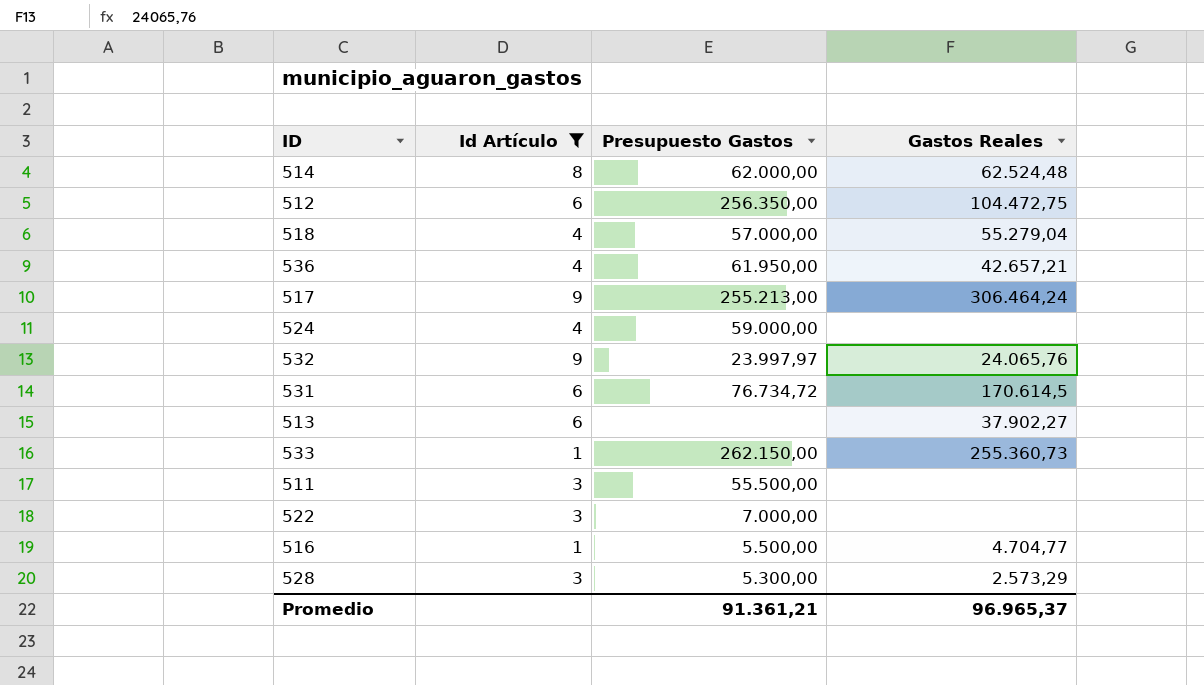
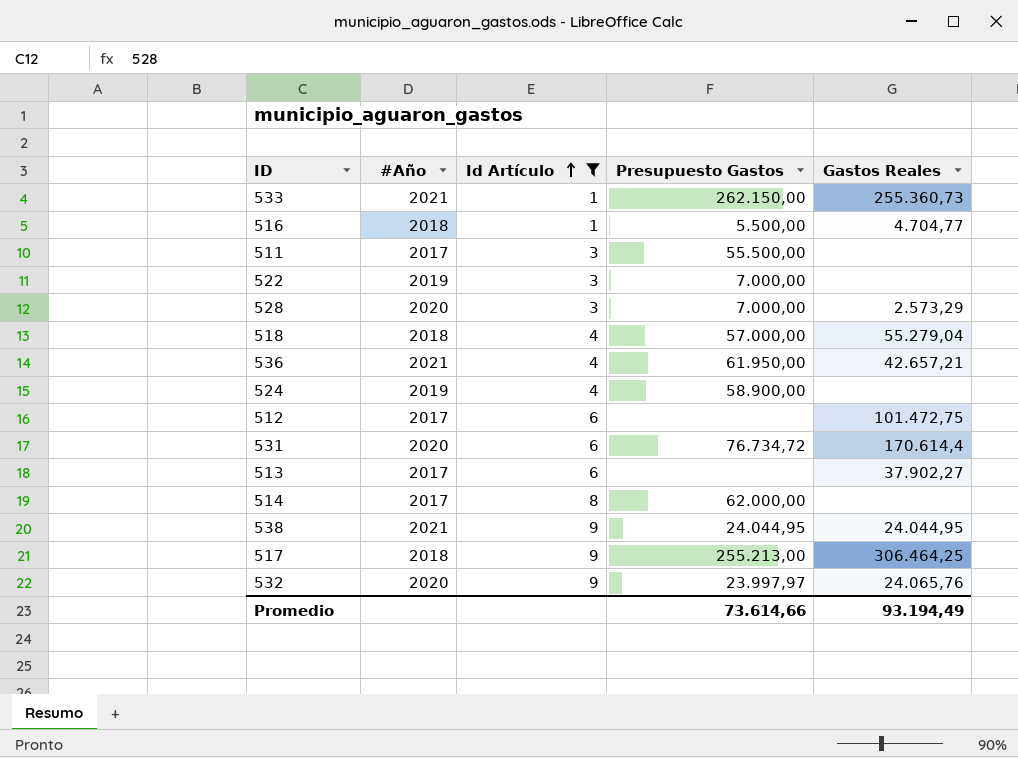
row order: none -> Id Artículo ascending
column #Año | position: none -> 2
528 | Presupuesto Gastos: 5.300,00 -> 7.000,00
524 | Presupuesto Gastos: 59.000,00 -> 58.900,00
512 | Presupuesto Gastos: 256.350,00 -> none
512 | Gastos Reales: 104.472,75 -> 101.472,75
531 | Gastos Reales: 170.614,5 -> 170.614,4
514 | Gastos Reales: 62.524,48 -> none
row 538: none -> 2021 | 9 | 24.044,95 | 24.044,95
517 | Gastos Reales: 306.464,24 -> 306.464,25
Promedio | Presupuesto Gastos: 91.361,21 -> 73.614,66
Promedio | Gastos Reales: 96.965,37 -> 93.194,49

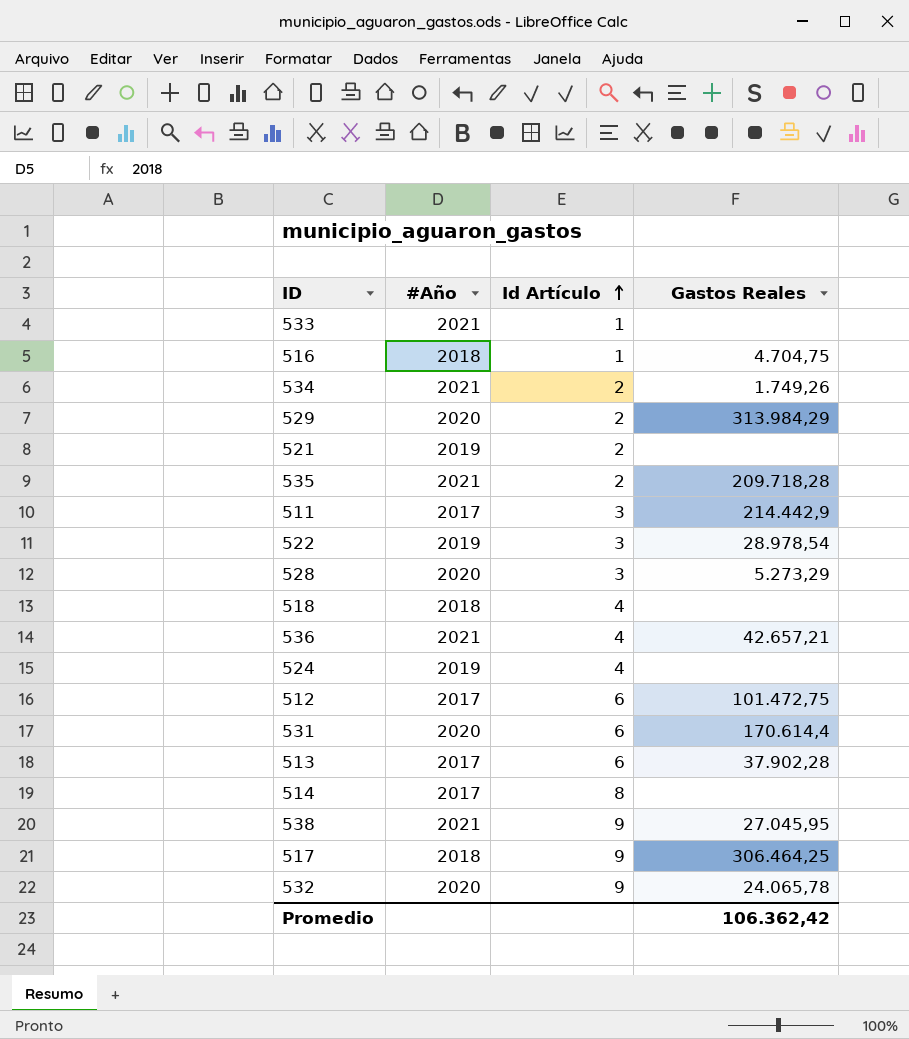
filter: Id Artículo != 2 -> none
column Presupuesto Gastos | position: 4 -> none
533 | Gastos Reales: 255.360,73 -> none
516 | Gastos Reales: 4.704,77 -> 4.704,75
511 | Gastos Reales: none -> 214.442,9
522 | Gastos Reales: none -> 28.978,54
528 | Gastos Reales: 2.573,29 -> 5.273,29
518 | Gastos Reales: 55.279,04 -> none
513 | Gastos Reales: 37.902,27 -> 37.902,28
538 | Gastos Reales: 24.044,95 -> 27.045,95
532 | Gastos Reales: 24.065,76 -> 24.065,78
Promedio | Gastos Reales: 93.194,49 -> 106.362,42

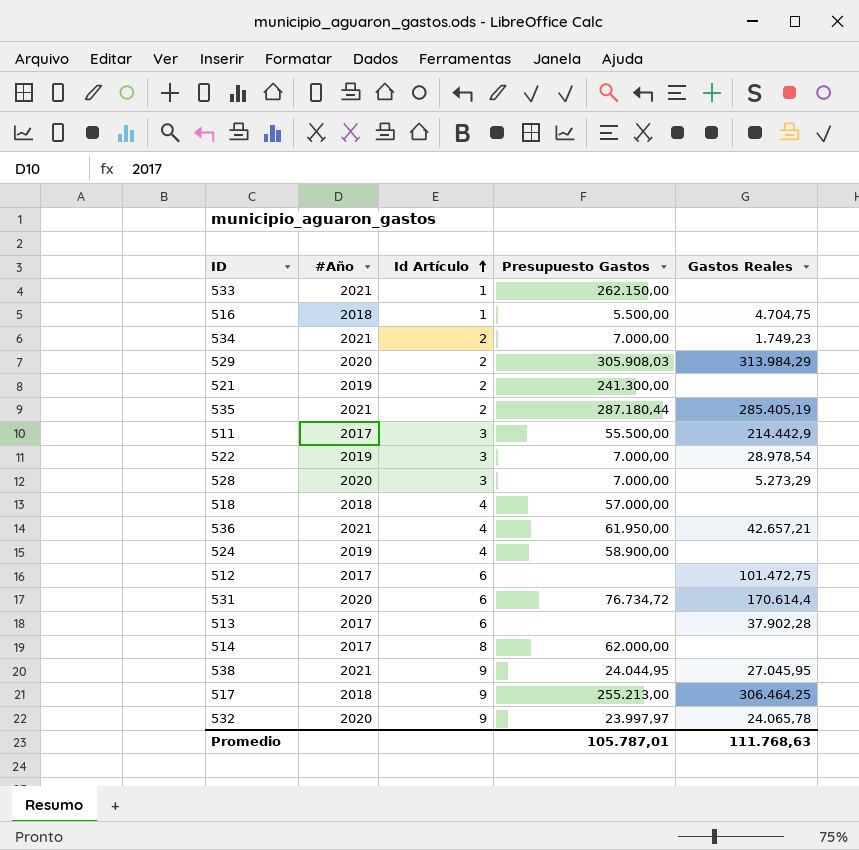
column Presupuesto Gastos | position: none -> 4
534 | Gastos Reales: 1.749,26 -> 1.749,23
535 | Gastos Reales: 209.718,28 -> 285.405,19
Promedio | Gastos Reales: 106.362,42 -> 111.768,63

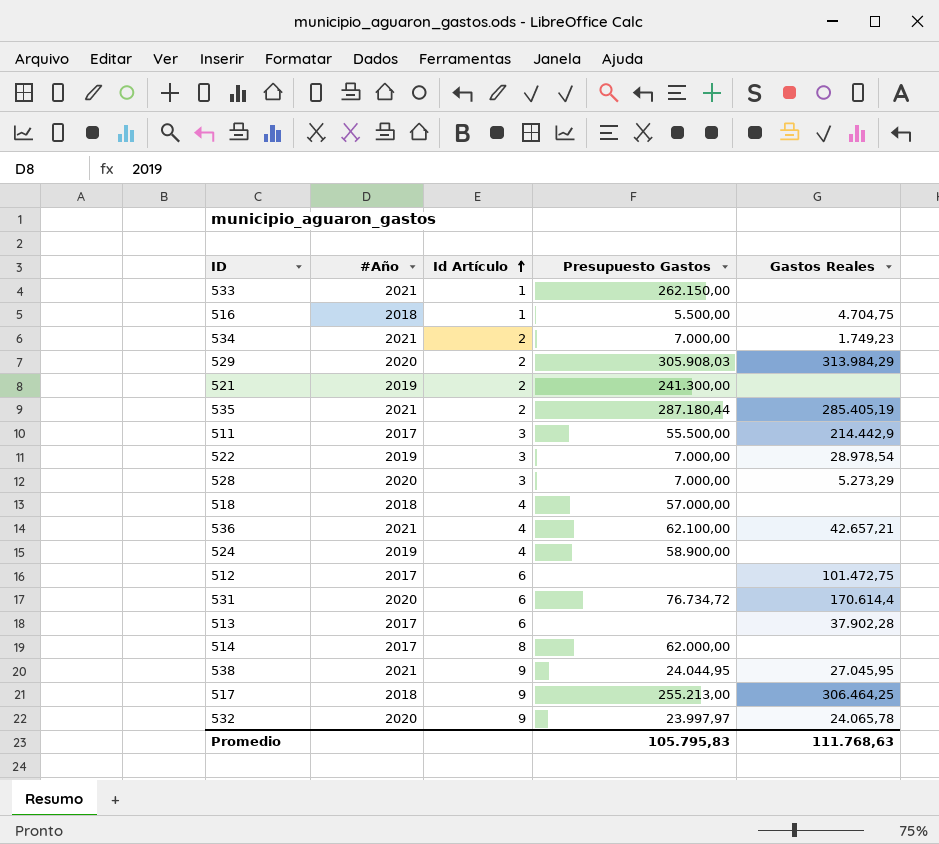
536 | Presupuesto Gastos: 61.950,00 -> 62.100,00
Promedio | Presupuesto Gastos: 105.787,01 -> 105.795,83

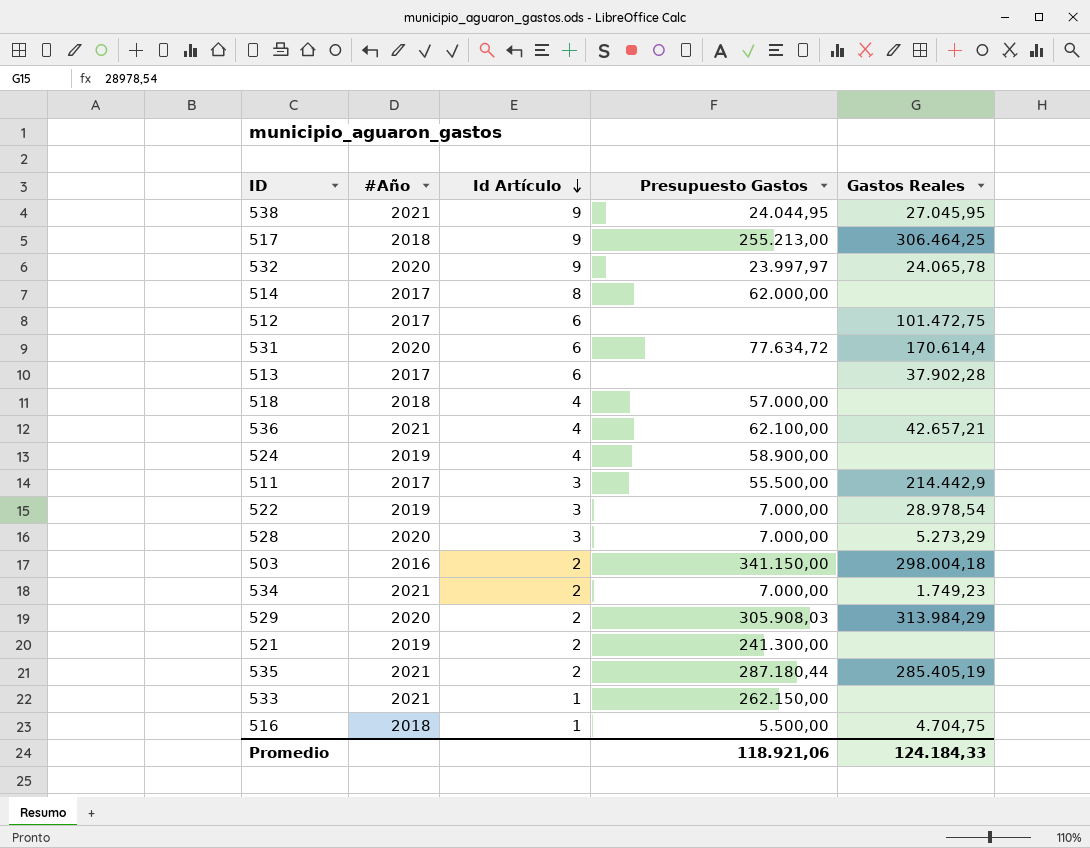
row order: Id Artículo ascending -> Id Artículo descending
531 | Presupuesto Gastos: 76.734,72 -> 77.634,72
row 503: none -> 2016 | 2 | 341.150,00 | 298.004,18
Promedio | Presupuesto Gastos: 105.795,83 -> 118.921,06
Promedio | Gastos Reales: 111.768,63 -> 124.184,33

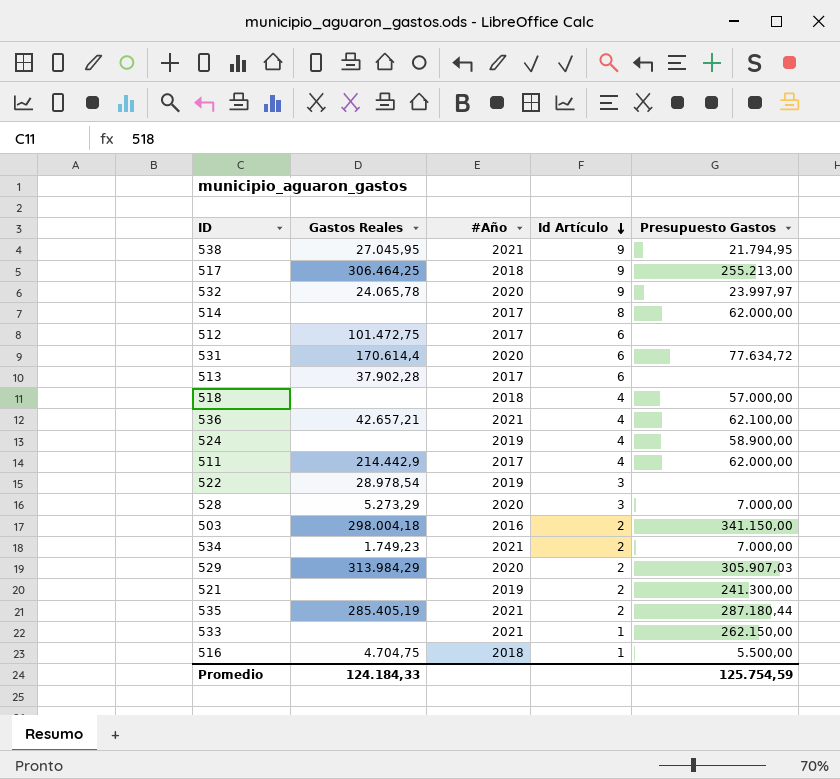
column Gastos Reales | position: 5 -> 2
538 | Presupuesto Gastos: 24.044,95 -> 21.794,95
511 | Id Artículo: 3 -> 4
511 | Presupuesto Gastos: 55.500,00 -> 62.000,00
522 | Presupuesto Gastos: 7.000,00 -> none
529 | Presupuesto Gastos: 305.908,03 -> 305.907,03
Promedio | Presupuesto Gastos: 118.921,06 -> 125.754,59

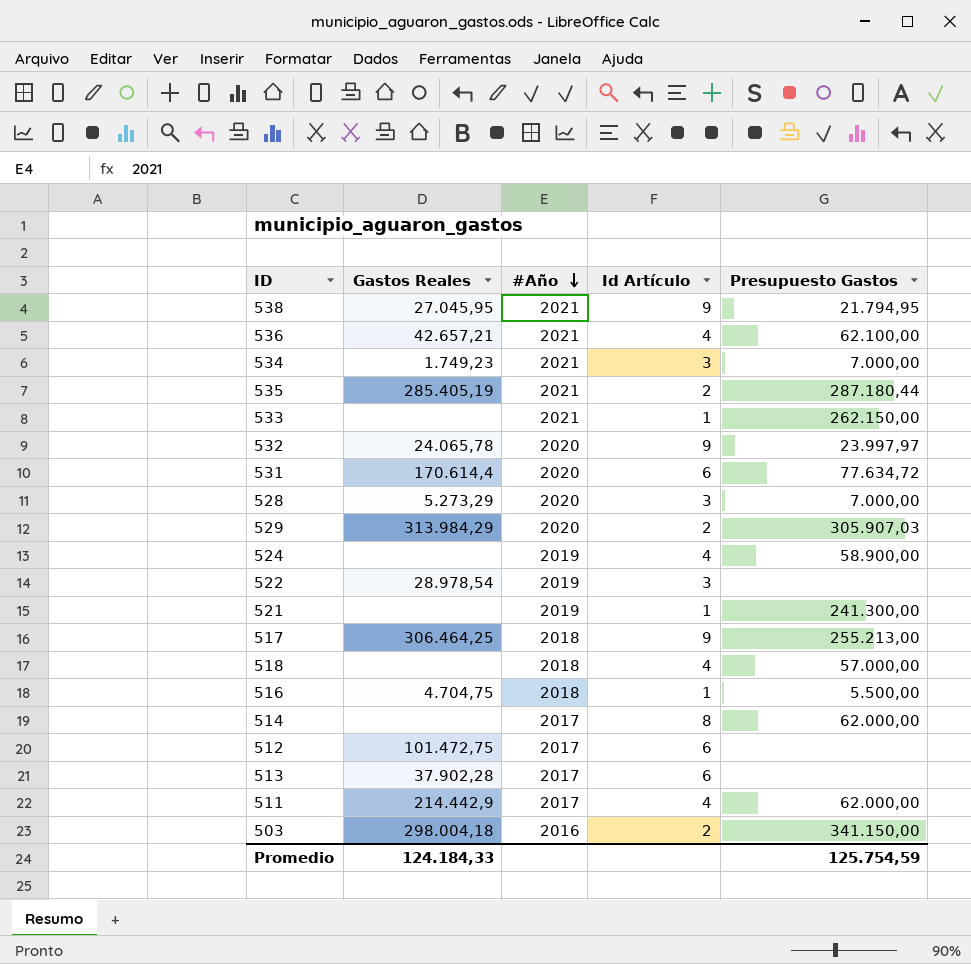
row order: Id Artículo descending -> #Año descending
534 | Id Artículo: 2 -> 3
521 | Id Artículo: 2 -> 1

